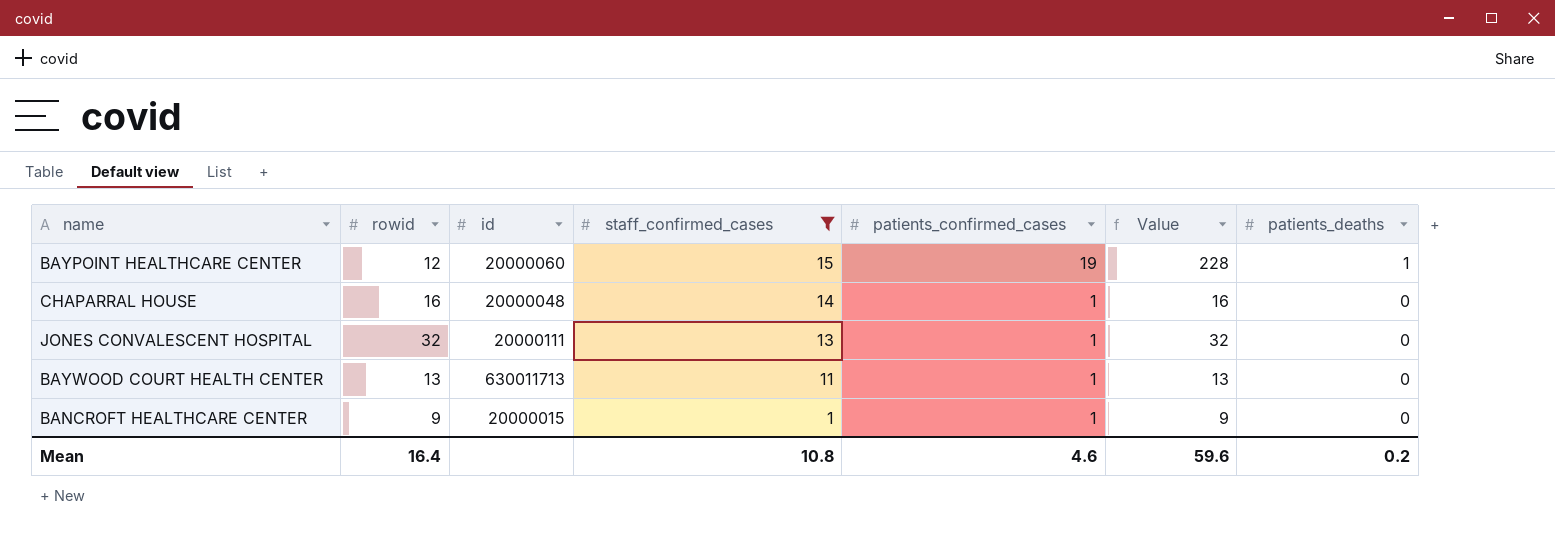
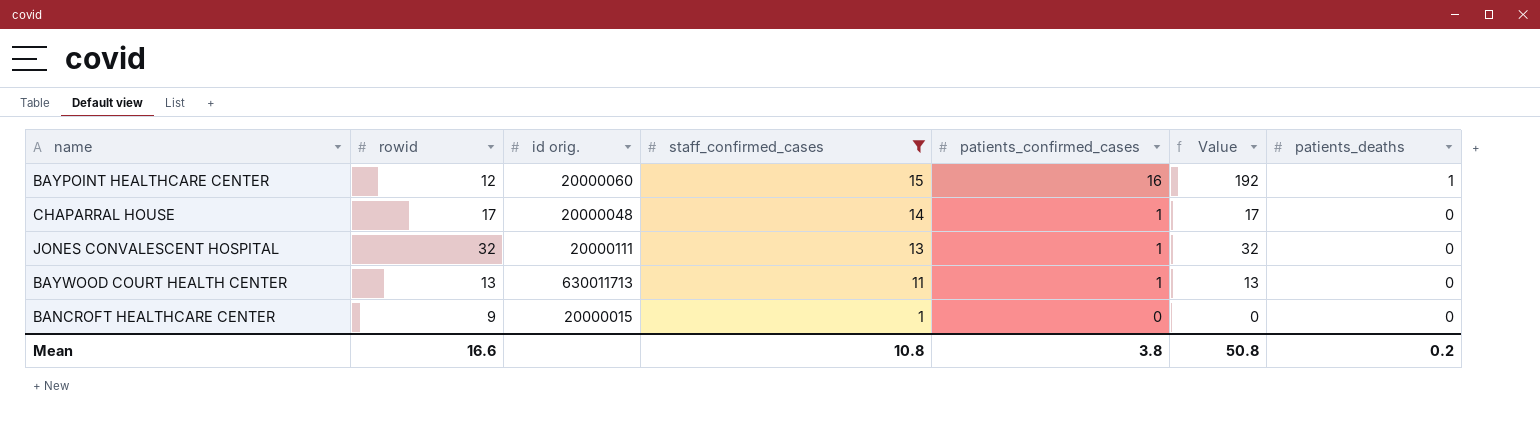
column name: id -> id orig.
BAYPOINT HEALTHCARE CENTER | patients_confirmed_cases: 19 -> 16
BAYPOINT HEALTHCARE CENTER | Value: 228 -> 192
CHAPARRAL HOUSE | rowid: 16 -> 17
CHAPARRAL HOUSE | Value: 16 -> 17
BANCROFT HEALTHCARE CENTER | patients_confirmed_cases: 1 -> 0
BANCROFT HEALTHCARE CENTER | Value: 9 -> 0
Mean | rowid: 16.4 -> 16.6
Mean | patients_confirmed_cases: 4.6 -> 3.8
Mean | Value: 59.6 -> 50.8

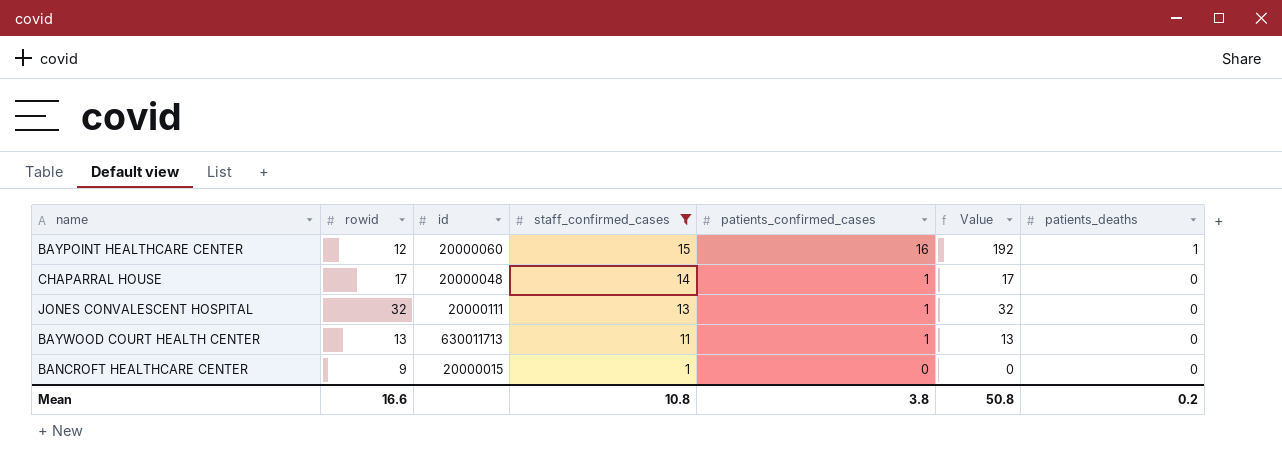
column name: id orig. -> id

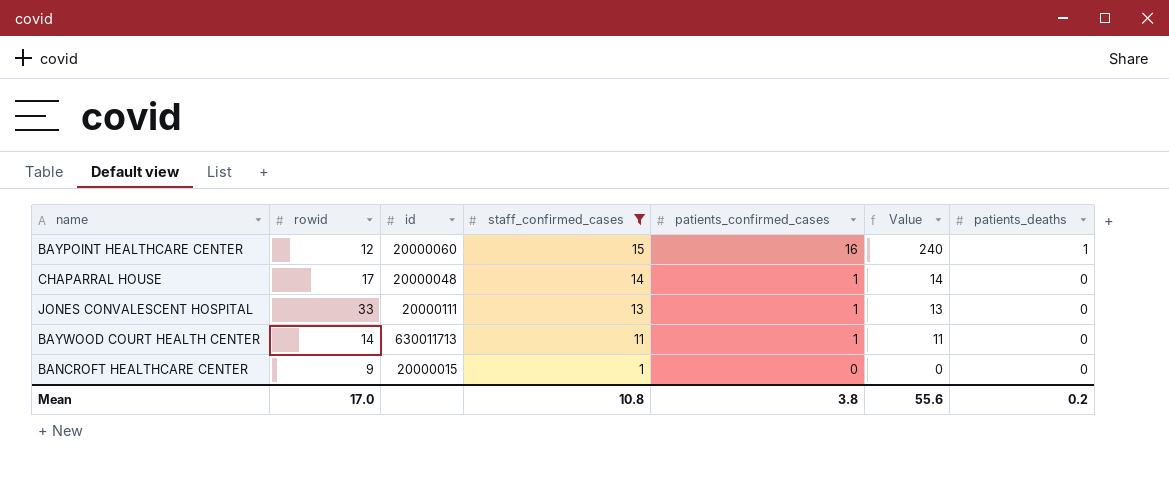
column Value | formula: [rowid] * [patients_confirmed_cases] -> [staff_confirmed_cases] * [patients_confirmed_cases]
JONES CONVALESCENT HOSPITAL | rowid: 32 -> 33
BAYWOOD COURT HEALTH CENTER | rowid: 13 -> 14
Mean | rowid: 16.6 -> 17.0
Mean | Value: 50.8 -> 55.6

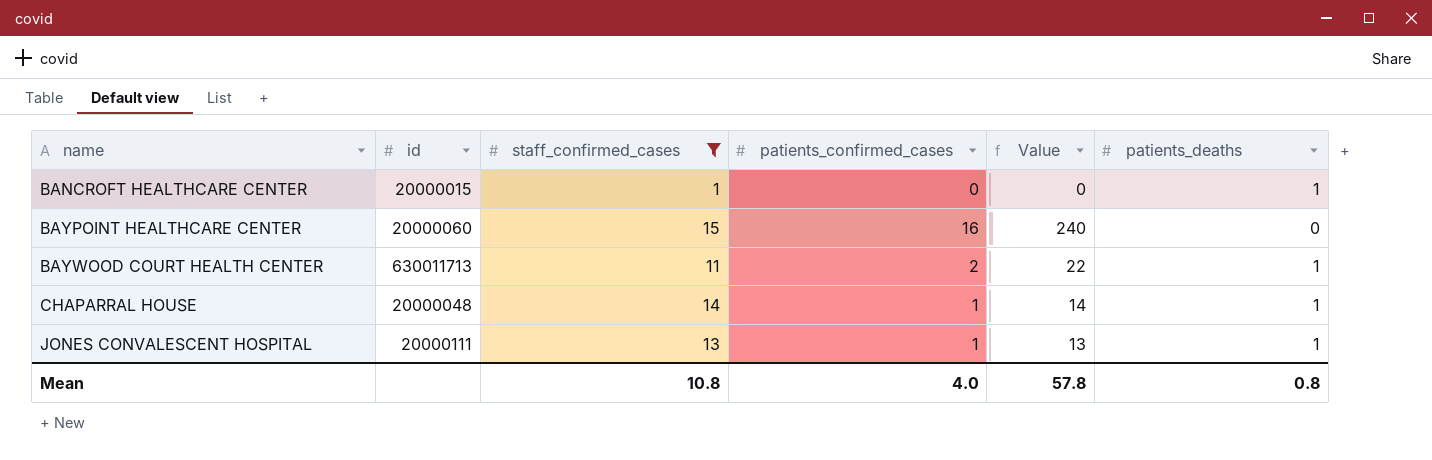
row order: staff_confirmed_cases descending -> name ascending
column rowid | position: 2 -> none
BANCROFT HEALTHCARE CENTER | patients_deaths: 0 -> 1
BAYPOINT HEALTHCARE CENTER | patients_deaths: 1 -> 0
BAYWOOD COURT HEALTH CENTER | patients_confirmed_cases: 1 -> 2
BAYWOOD COURT HEALTH CENTER | Value: 11 -> 22
BAYWOOD COURT HEALTH CENTER | patients_deaths: 0 -> 1
CHAPARRAL HOUSE | patients_deaths: 0 -> 1
JONES CONVALESCENT HOSPITAL | patients_deaths: 0 -> 1
Mean | patients_confirmed_cases: 3.8 -> 4.0
Mean | Value: 55.6 -> 57.8
Mean | patients_deaths: 0.2 -> 0.8

